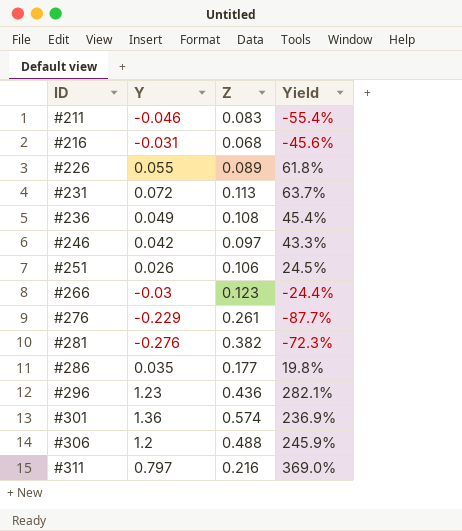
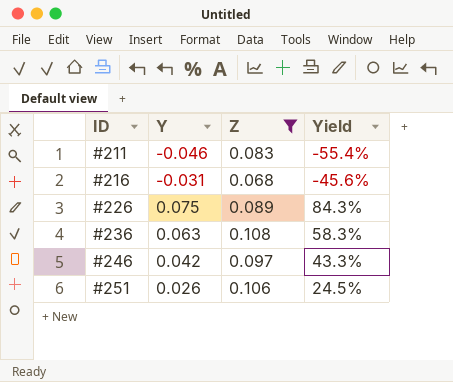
filter: none -> Z <= 0.108
#226 | Y: 0.055 -> 0.075
#226 | Yield: 61.8% -> 84.3%
#236 | Y: 0.049 -> 0.063
#236 | Yield: 45.4% -> 58.3%

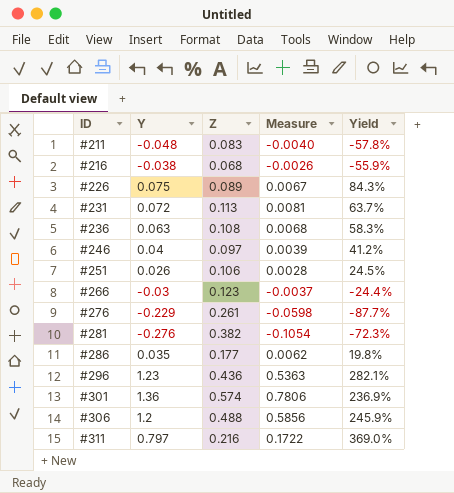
filter: Z <= 0.108 -> none
column Measure | formula: none -> [Y] * [Z]
#211 | Y: -0.046 -> -0.048
#211 | Yield: -55.4% -> -57.8%
#216 | Y: -0.031 -> -0.038
#216 | Yield: -45.6% -> -55.9%
#246 | Y: 0.042 -> 0.04
#246 | Yield: 43.3% -> 41.2%

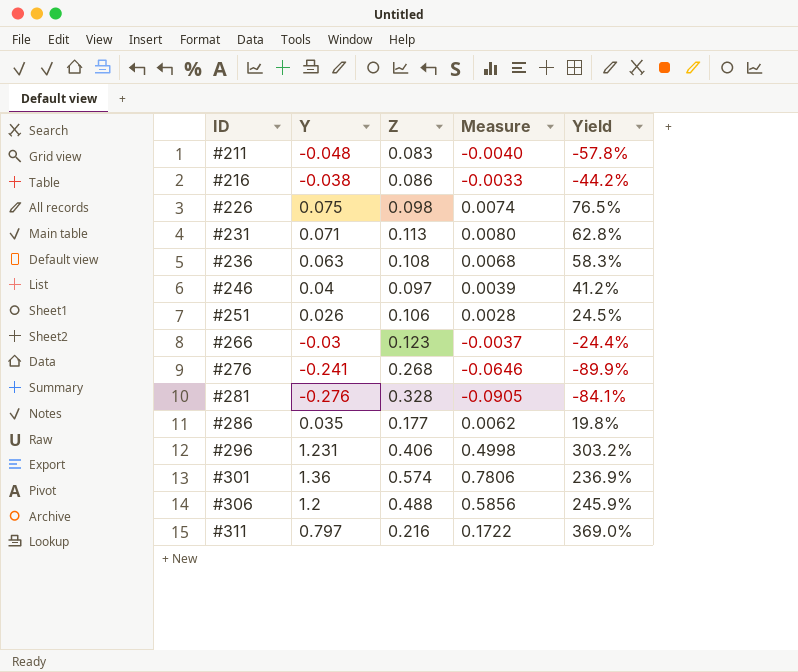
#216 | Z: 0.068 -> 0.086
#216 | Measure: -0.0026 -> -0.0033
#216 | Yield: -55.9% -> -44.2%
#226 | Z: 0.089 -> 0.098
#226 | Measure: 0.0067 -> 0.0074
#226 | Yield: 84.3% -> 76.5%
#231 | Y: 0.072 -> 0.071
#231 | Measure: 0.0081 -> 0.0080
#231 | Yield: 63.7% -> 62.8%
#276 | Y: -0.229 -> -0.241
#276 | Z: 0.261 -> 0.268
#276 | Measure: -0.0598 -> -0.0646
#276 | Yield: -87.7% -> -89.9%
#281 | Z: 0.382 -> 0.328
#281 | Measure: -0.1054 -> -0.0905
#281 | Yield: -72.3% -> -84.1%
#296 | Y: 1.23 -> 1.231
#296 | Z: 0.436 -> 0.406
#296 | Measure: 0.5363 -> 0.4998
#296 | Yield: 282.1% -> 303.2%

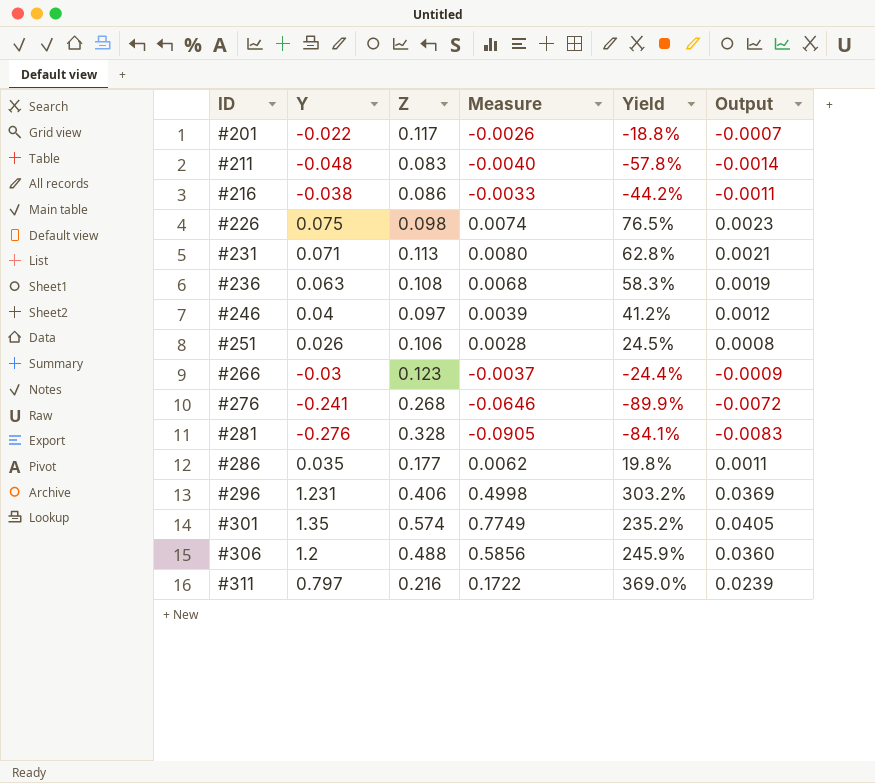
column Output | formula: none -> [Y] * 0.03
row #201: none -> -0.022 | 0.117 | -0.0026 | -18.8% | -0.0007
#301 | Y: 1.36 -> 1.35
#301 | Measure: 0.7806 -> 0.7749
#301 | Yield: 236.9% -> 235.2%

